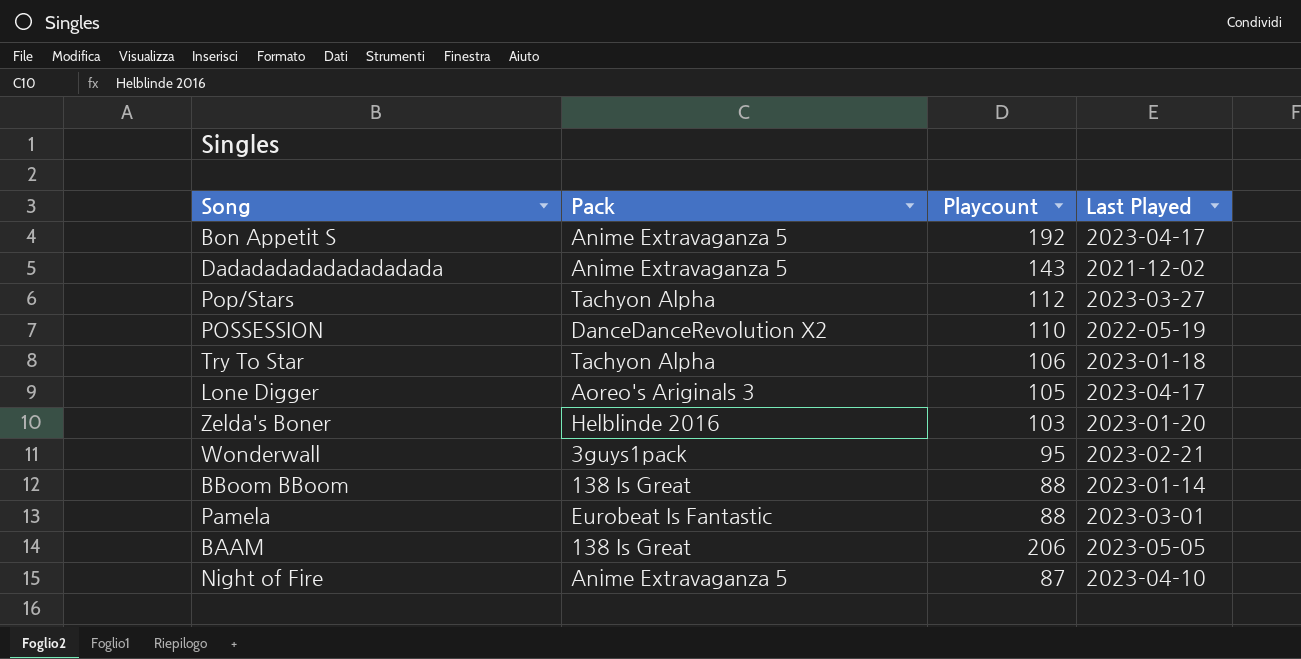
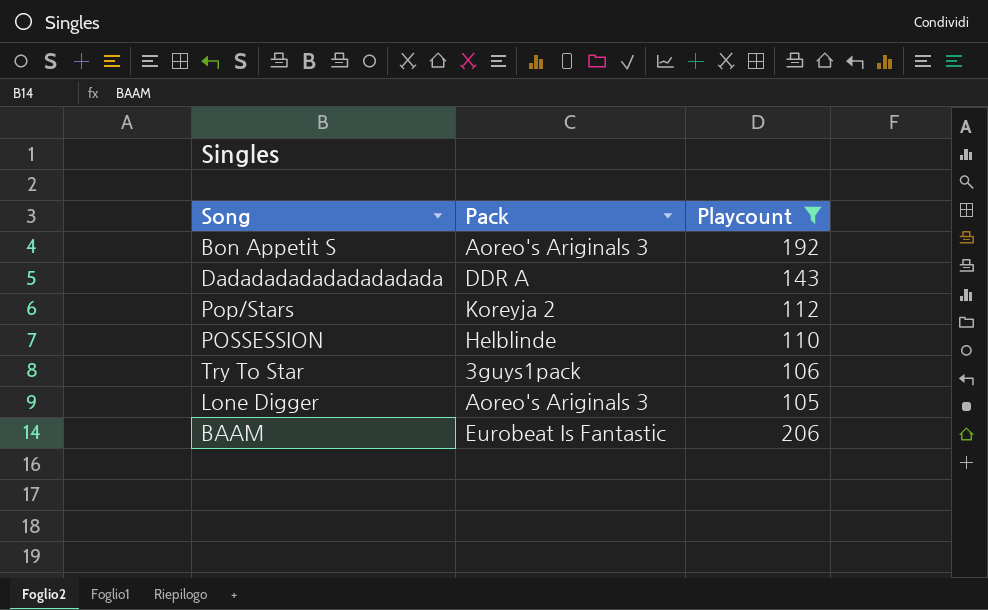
filter: none -> Playcount >= 105
column Last Played | position: 4 -> none
Bon Appetit S | Pack: Anime Extravaganza 5 -> Aoreo's Ariginals 3
Dadadadadadadadadada | Pack: Anime Extravaganza 5 -> DDR A
Pop/Stars | Pack: Tachyon Alpha -> Koreyja 2
POSSESSION | Pack: DanceDanceRevolution X2 -> Helblinde
Try To Star | Pack: Tachyon Alpha -> 3guys1pack
BAAM | Pack: 138 Is Great -> Eurobeat Is Fantastic

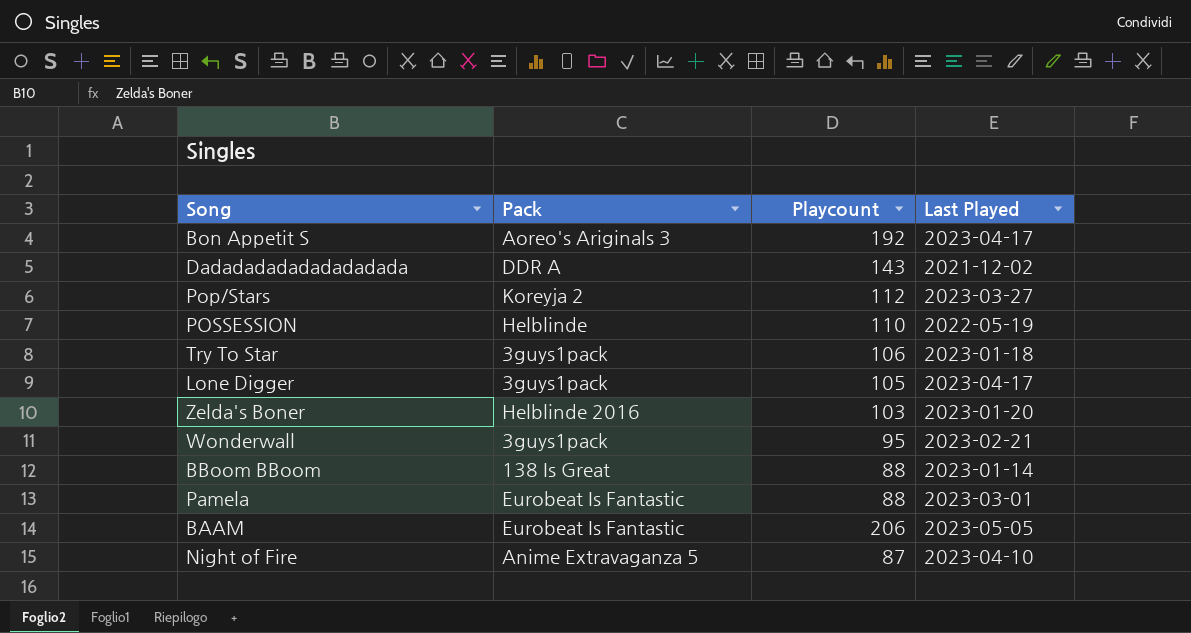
filter: Playcount >= 105 -> none
column Last Played | position: none -> 4
Lone Digger | Pack: Aoreo's Ariginals 3 -> 3guys1pack

